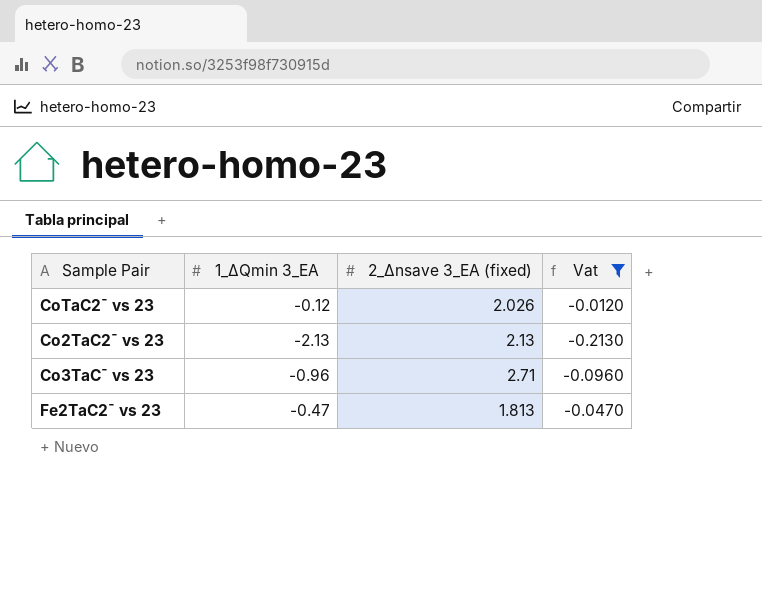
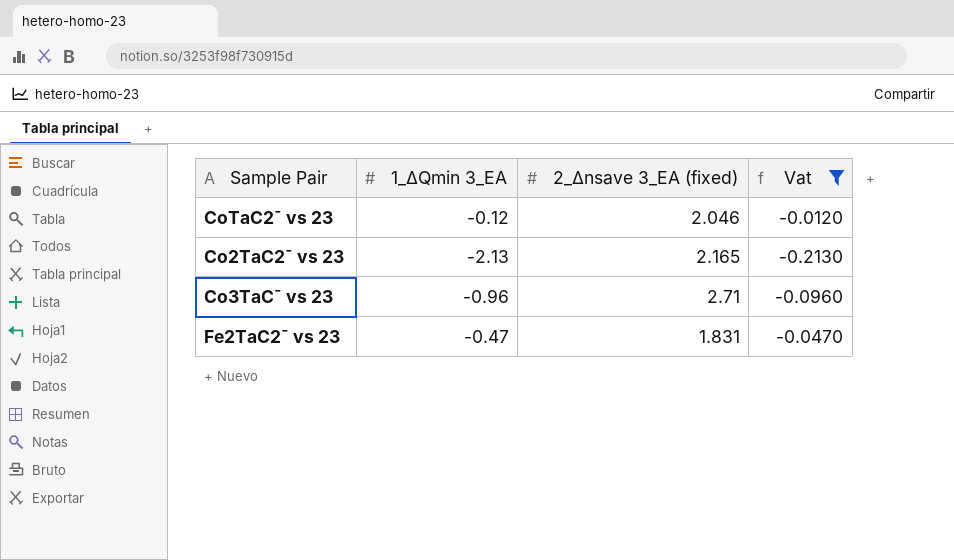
CoTaC2¯ vs 23 | 2_Δnsave 3_EA (fixed): 2.026 -> 2.046
Co2TaC2¯ vs 23 | 2_Δnsave 3_EA (fixed): 2.13 -> 2.165
Fe2TaC2¯ vs 23 | 2_Δnsave 3_EA (fixed): 1.813 -> 1.831

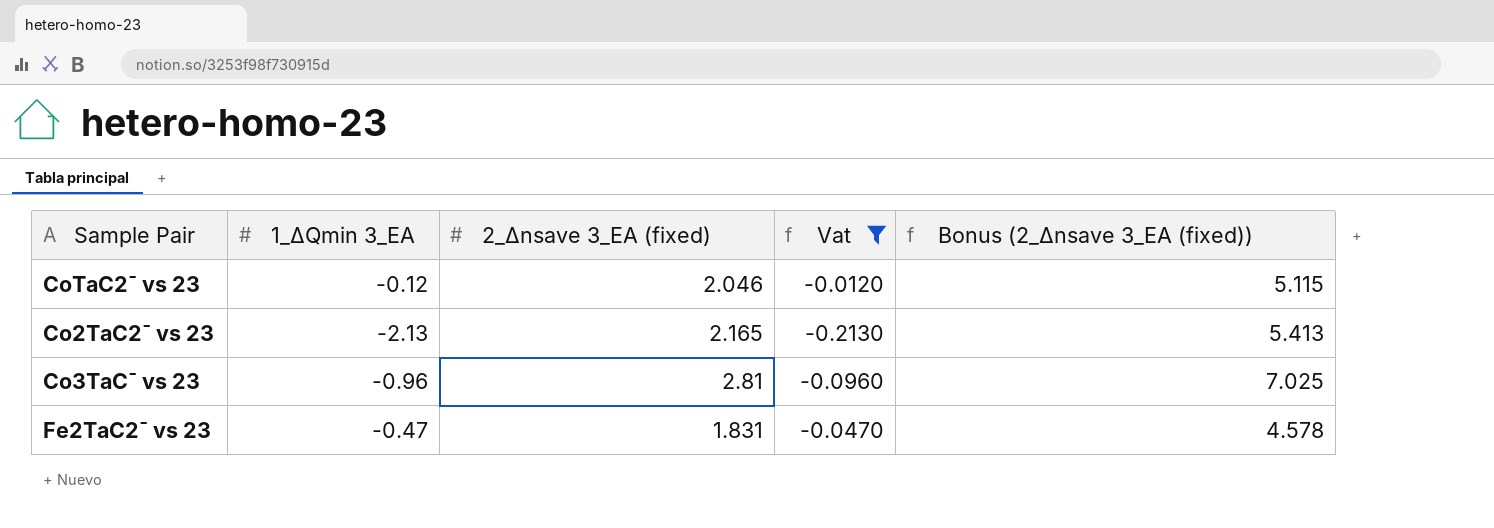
column Bonus (2_Δnsave 3_EA (fixed)) | formula: none -> [2_Δnsave 3_EA (fixed)] * 2.5
Co3TaC¯ vs 23 | 2_Δnsave 3_EA (fixed): 2.71 -> 2.81

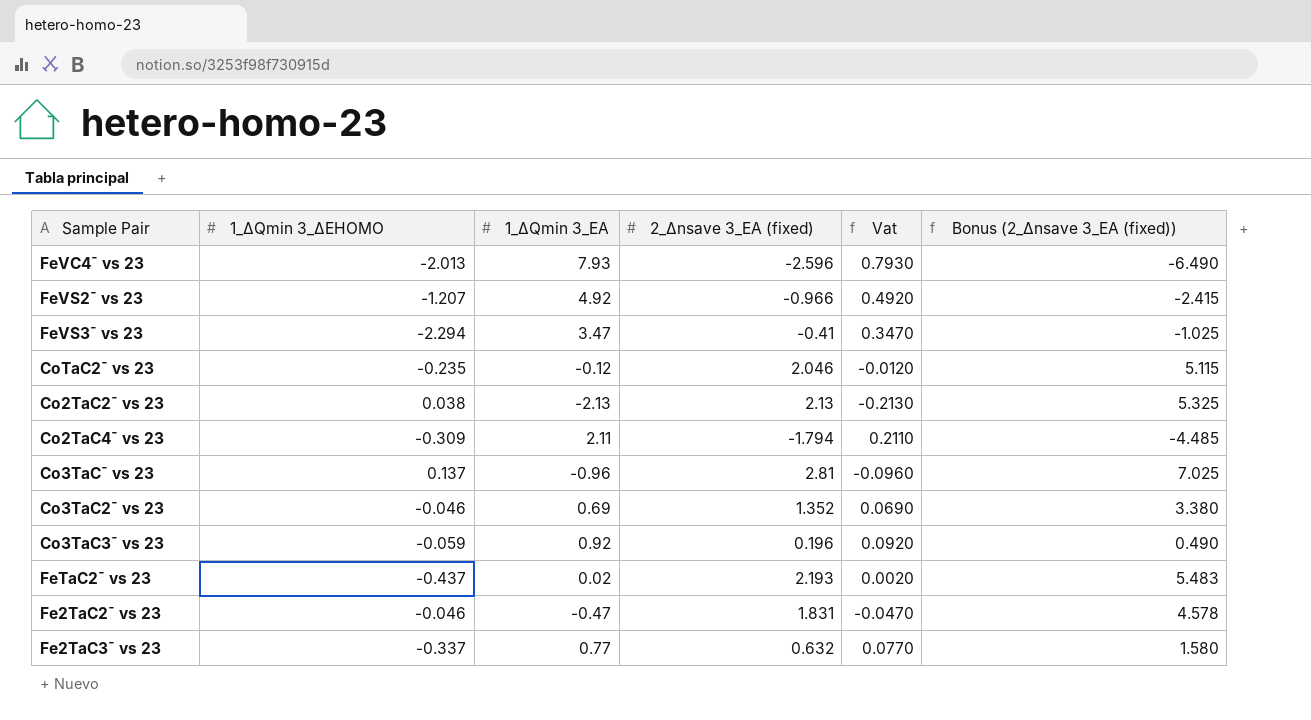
filter: Vat <= -0.0120 -> none
column 1_ΔQmin 3_ΔEHOMO | position: none -> 2
Co2TaC2¯ vs 23 | 2_Δnsave 3_EA (fixed): 2.165 -> 2.13
Co2TaC2¯ vs 23 | Bonus (2_Δnsave 3_EA (fixed)): 5.413 -> 5.325

